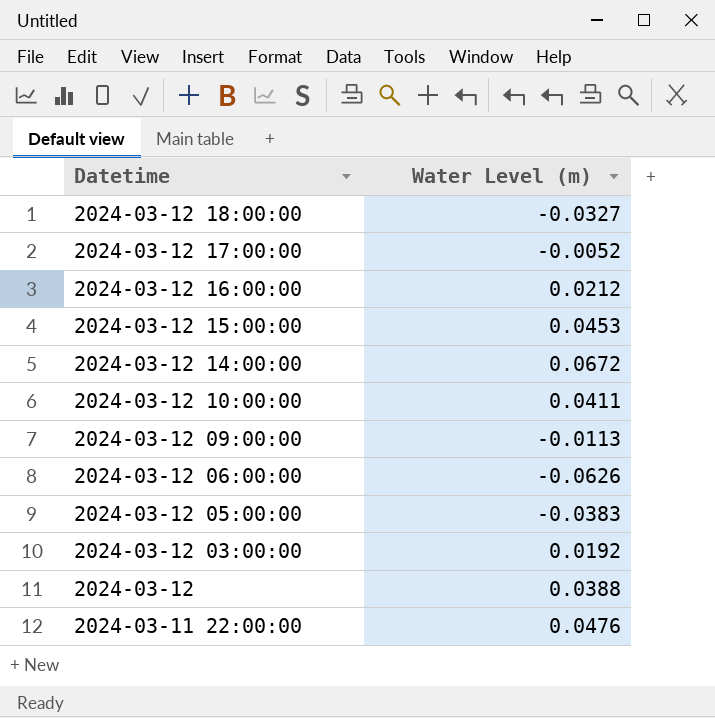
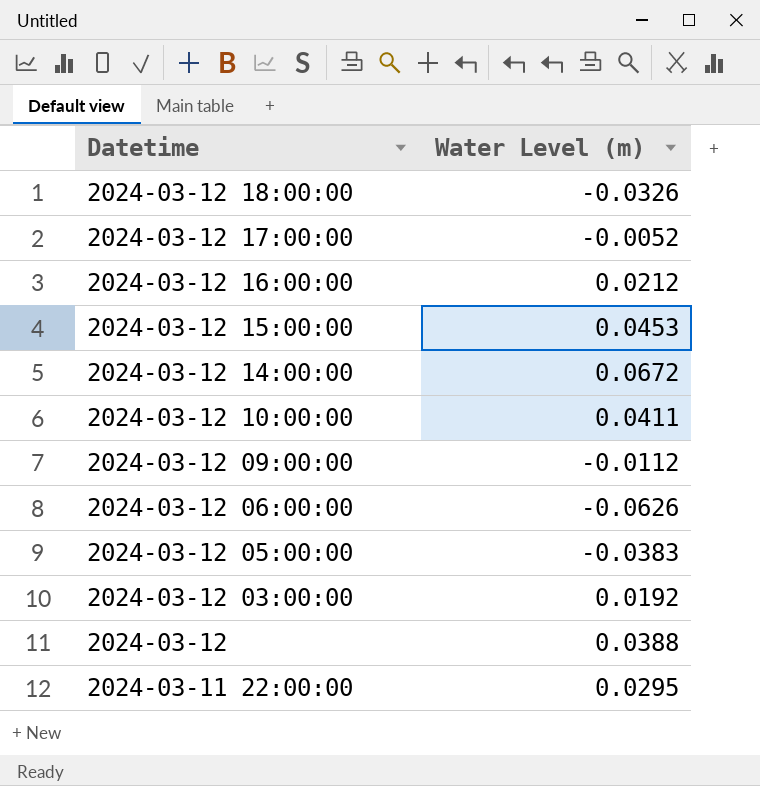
2024-03-12 18:00:00 | Water Level (m): -0.0327 -> -0.0326
2024-03-12 09:00:00 | Water Level (m): -0.0113 -> -0.0112
2024-03-11 22:00:00 | Water Level (m): 0.0476 -> 0.0295

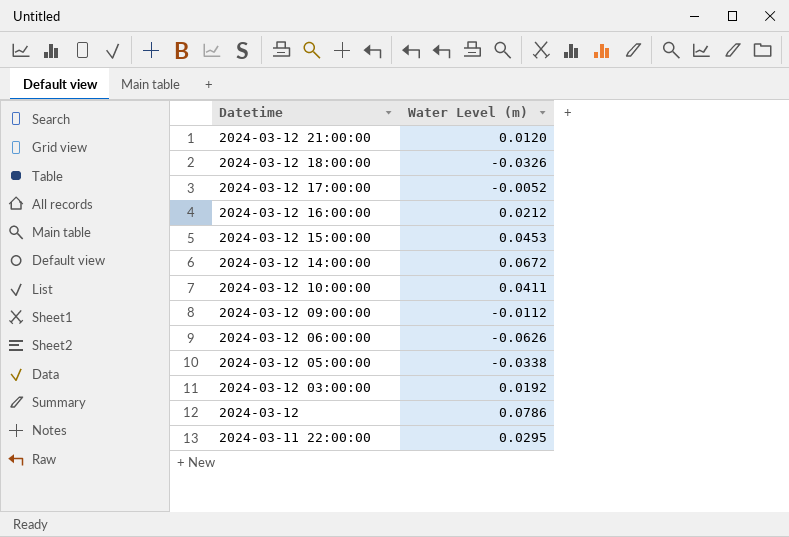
row 2024-03-12 21:00:00: none -> 0.0120
2024-03-12 05:00:00 | Water Level (m): -0.0383 -> -0.0338
2024-03-12 | Water Level (m): 0.0388 -> 0.0786

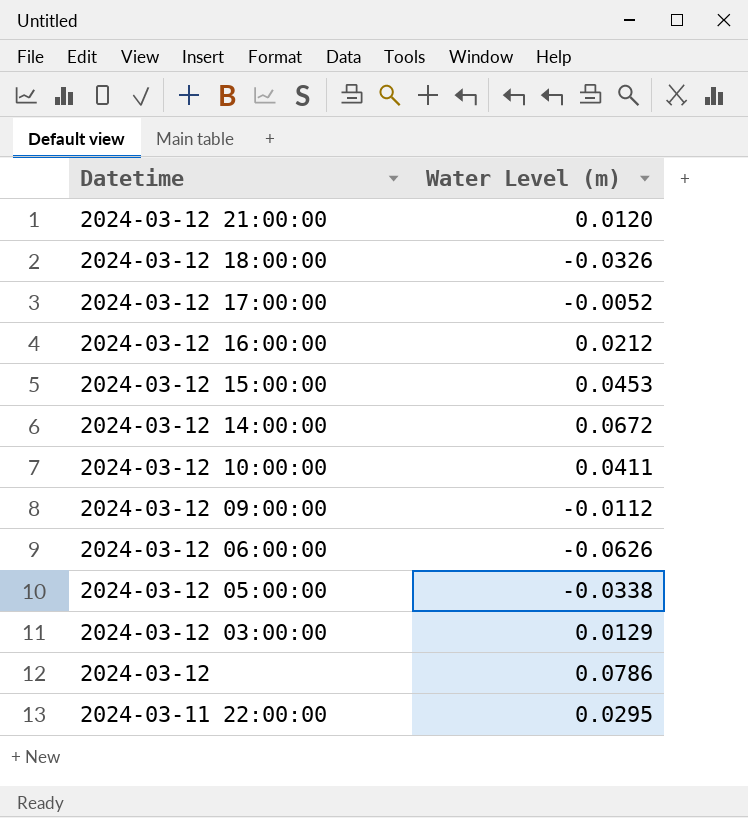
2024-03-12 03:00:00 | Water Level (m): 0.0192 -> 0.0129

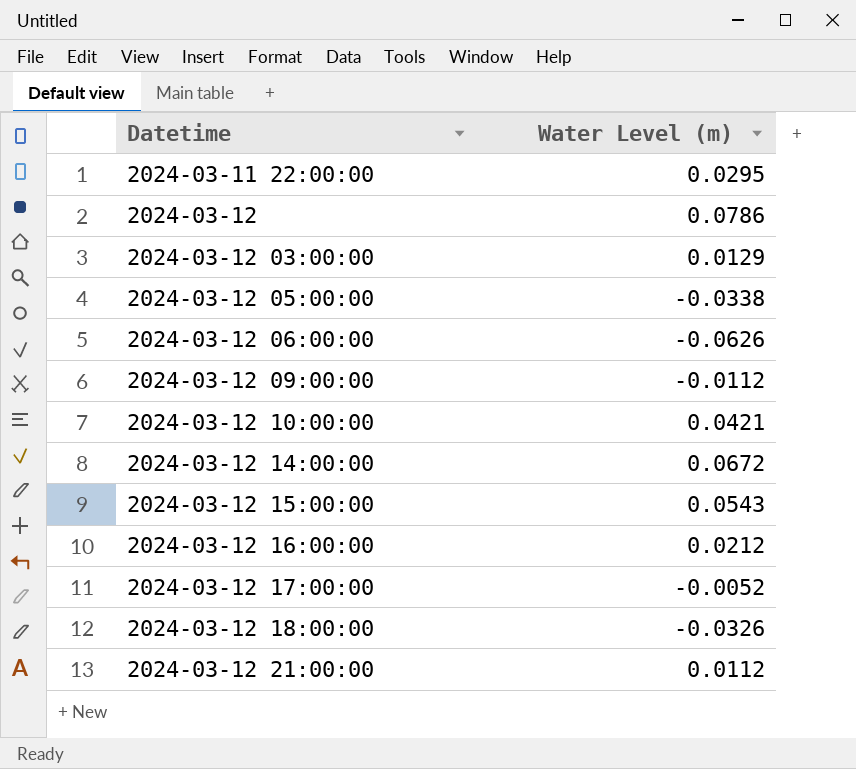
row order: Datetime descending -> Datetime ascending
2024-03-12 10:00:00 | Water Level (m): 0.0411 -> 0.0421
2024-03-12 15:00:00 | Water Level (m): 0.0453 -> 0.0543
2024-03-12 21:00:00 | Water Level (m): 0.0120 -> 0.0112

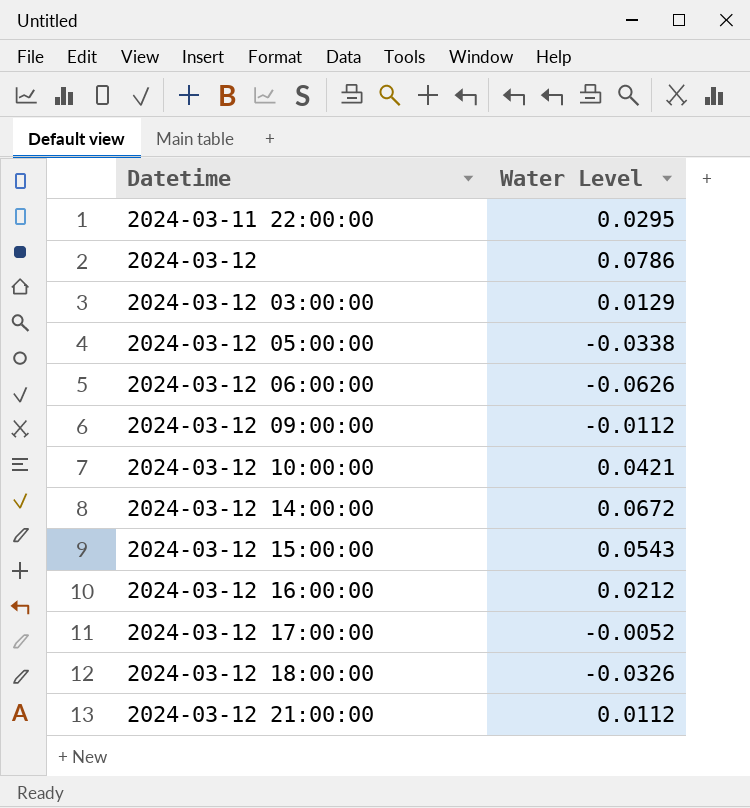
column name: Water Level (m) -> Water Level

